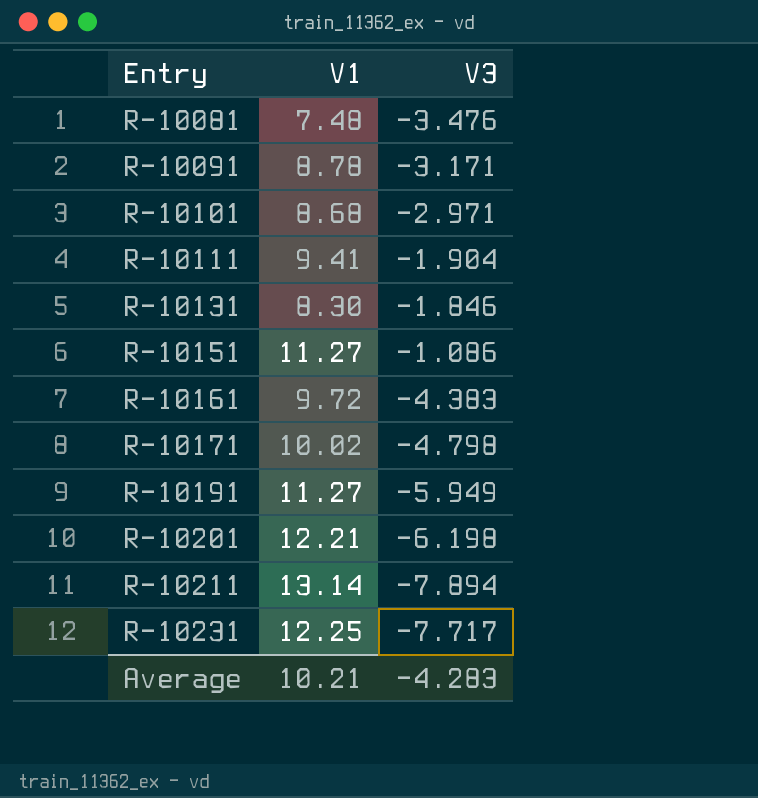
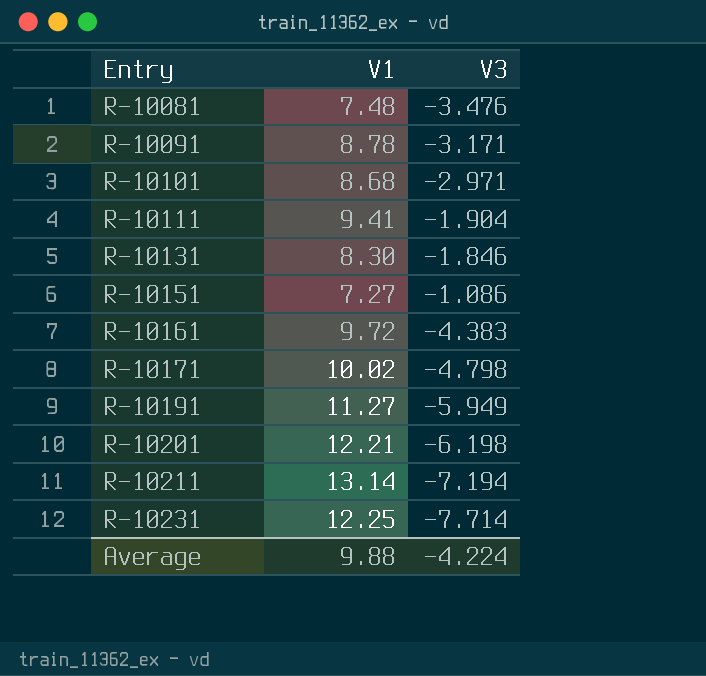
R-10151 | V1: 11.27 -> 7.27
R-10211 | V3: -7.894 -> -7.194
R-10231 | V3: -7.717 -> -7.714
Average | V1: 10.21 -> 9.88
Average | V3: -4.283 -> -4.224

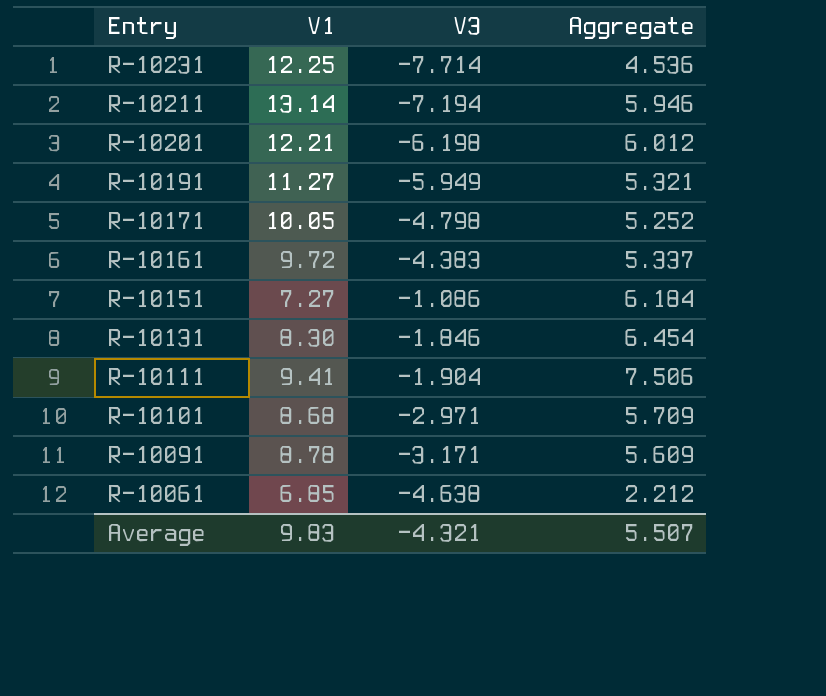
row order: Entry ascending -> Entry descending
column Aggregate | formula: none -> [V1] + [V3]
row R-10081: 7.48 | -3.476 -> none
R-10171 | V1: 10.02 -> 10.05
row R-10061: none -> 6.85 | -4.638 | 2.212
Average | V1: 9.88 -> 9.83
Average | V3: -4.224 -> -4.321

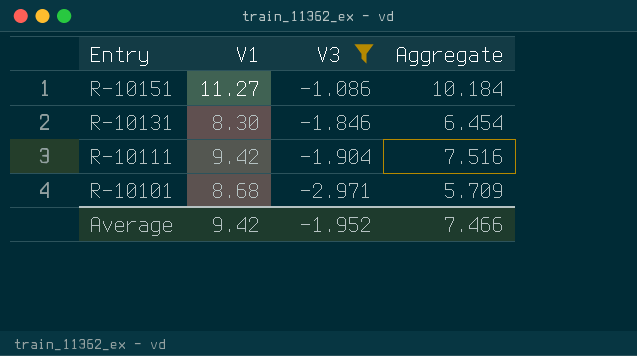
filter: none -> V3 >= -2.971
R-10151 | V1: 7.27 -> 11.27
R-10151 | Aggregate: 6.184 -> 10.184
R-10111 | V1: 9.41 -> 9.42
R-10111 | Aggregate: 7.506 -> 7.516
Average | V1: 9.83 -> 9.42
Average | V3: -4.321 -> -1.952
Average | Aggregate: 5.507 -> 7.466

